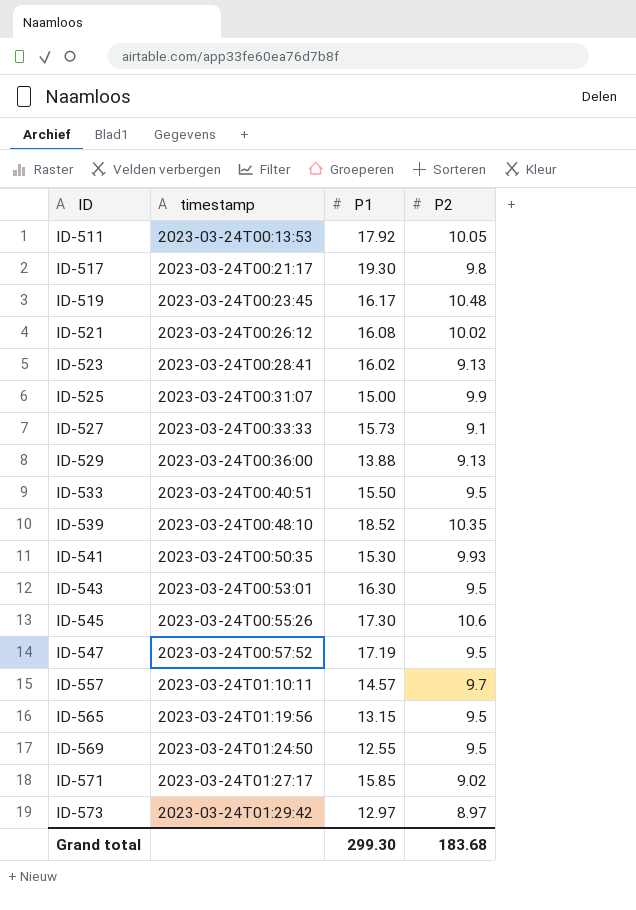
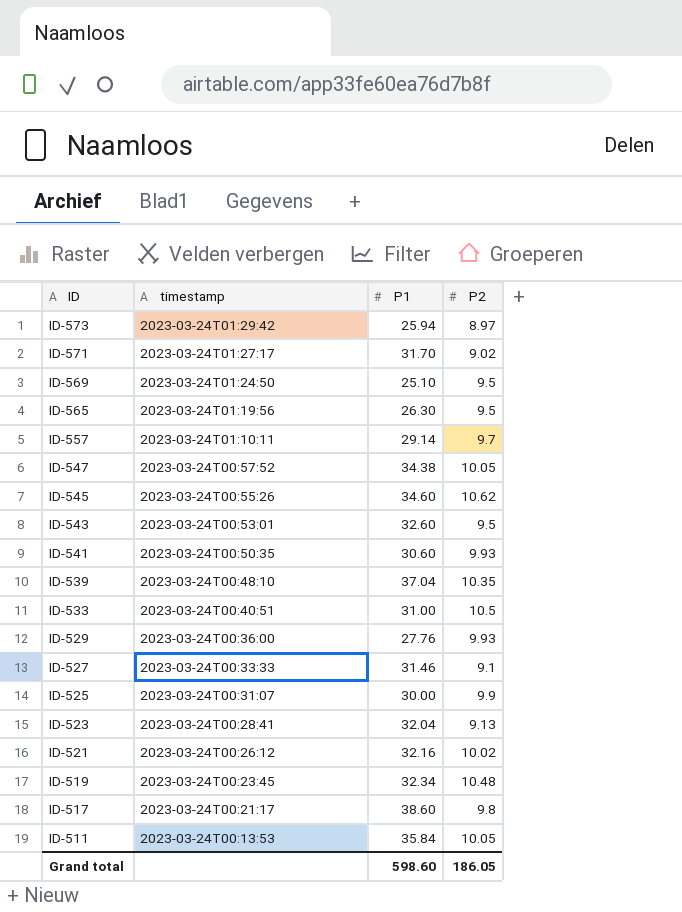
row order: ID ascending -> ID descending
ID-573 | P1: 12.97 -> 25.94
ID-571 | P1: 15.85 -> 31.70
ID-569 | P1: 12.55 -> 25.10
ID-565 | P1: 13.15 -> 26.30
ID-557 | P1: 14.57 -> 29.14
ID-547 | P1: 17.19 -> 34.38
ID-547 | P2: 9.5 -> 10.05
ID-545 | P1: 17.30 -> 34.60
ID-545 | P2: 10.6 -> 10.62
ID-543 | P1: 16.30 -> 32.60
ID-541 | P1: 15.30 -> 30.60
ID-539 | P1: 18.52 -> 37.04
ID-533 | P1: 15.50 -> 31.00
ID-533 | P2: 9.5 -> 10.5
ID-529 | P1: 13.88 -> 27.76
ID-529 | P2: 9.13 -> 9.93
ID-527 | P1: 15.73 -> 31.46
ID-525 | P1: 15.00 -> 30.00
ID-523 | P1: 16.02 -> 32.04
ID-521 | P1: 16.08 -> 32.16
ID-519 | P1: 16.17 -> 32.34
ID-517 | P1: 19.30 -> 38.60
ID-511 | P1: 17.92 -> 35.84
Grand total | P1: 299.30 -> 598.60
Grand total | P2: 183.68 -> 186.05

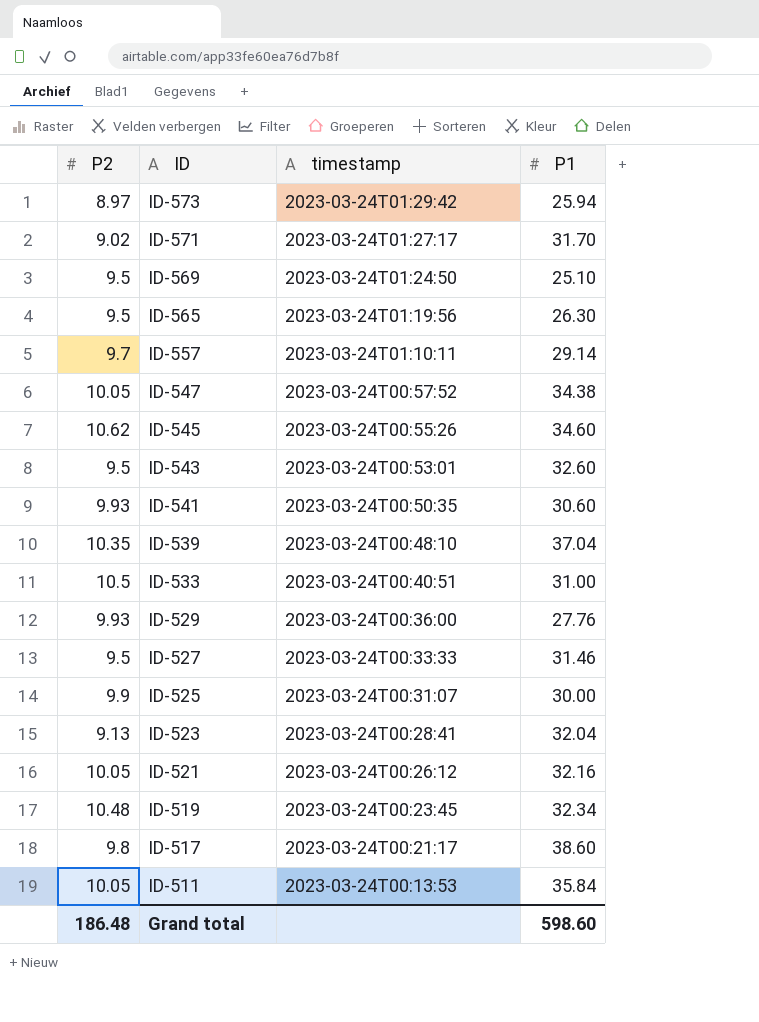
column P2 | position: 4 -> 1
ID-527 | P2: 9.1 -> 9.5
ID-521 | P2: 10.02 -> 10.05
Grand total | P2: 186.05 -> 186.48

